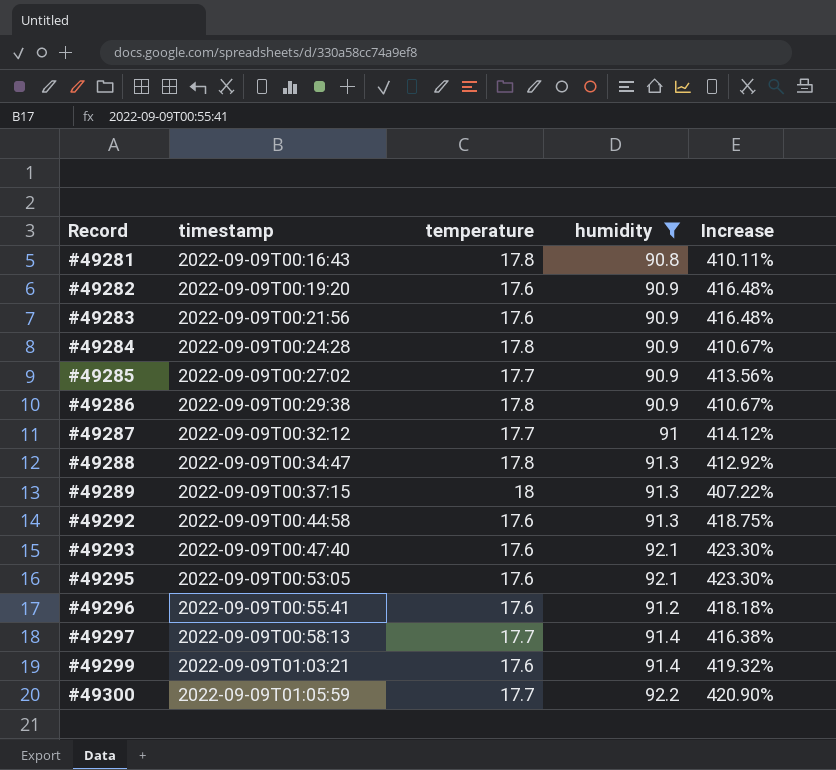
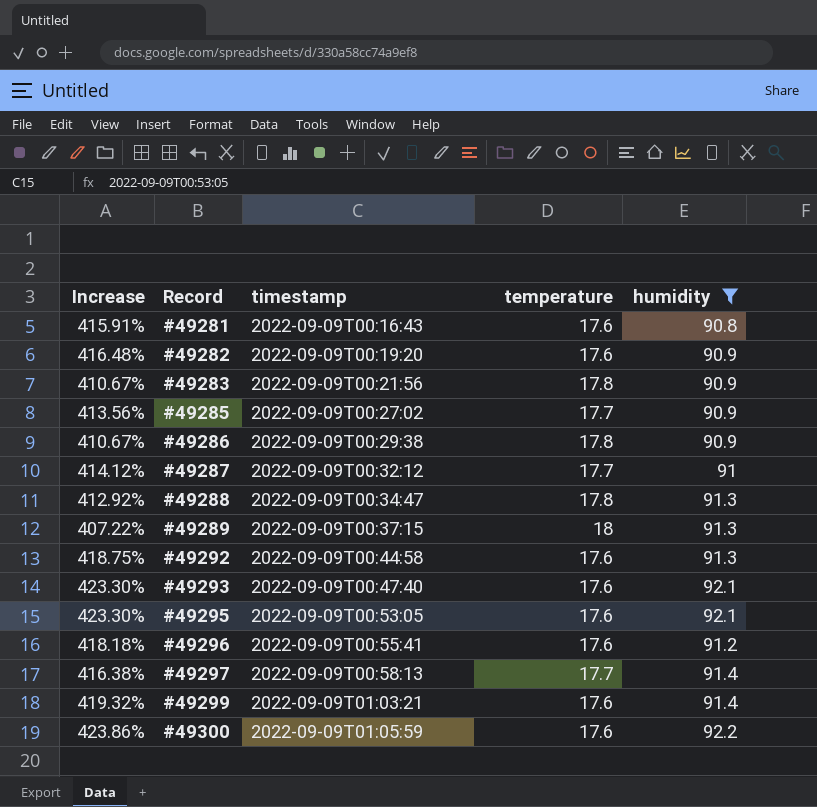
column Increase | position: 5 -> 1
row #49284: 2022-09-09T00:24:28 | 17.8 | 90.9 | 410.67% -> none
#49281 | Increase: 410.11% -> 415.91%
#49281 | temperature: 17.8 -> 17.6
#49283 | Increase: 416.48% -> 410.67%
#49283 | temperature: 17.6 -> 17.8
#49300 | Increase: 420.90% -> 423.86%
#49300 | temperature: 17.7 -> 17.6

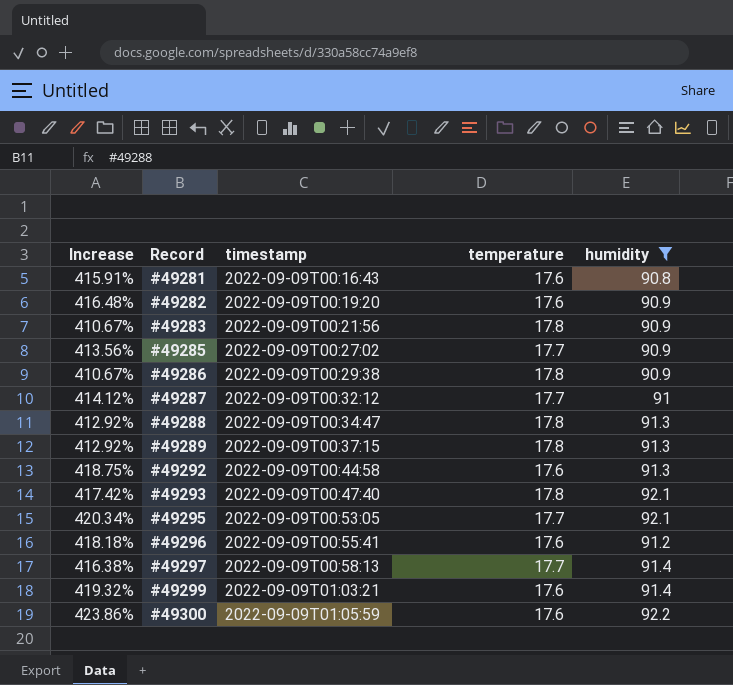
#49289 | Increase: 407.22% -> 412.92%
#49289 | temperature: 18 -> 17.8
#49293 | Increase: 423.30% -> 417.42%
#49293 | temperature: 17.6 -> 17.8
#49295 | Increase: 423.30% -> 420.34%
#49295 | temperature: 17.6 -> 17.7

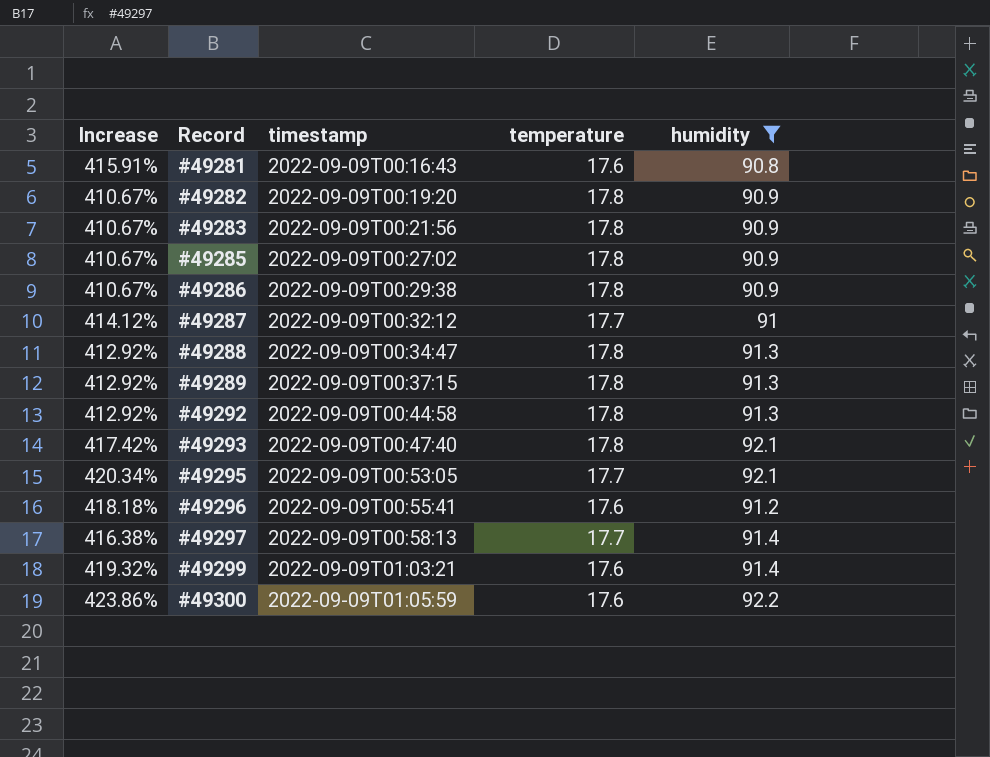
#49282 | Increase: 416.48% -> 410.67%
#49282 | temperature: 17.6 -> 17.8
#49285 | Increase: 413.56% -> 410.67%
#49285 | temperature: 17.7 -> 17.8
#49292 | Increase: 418.75% -> 412.92%
#49292 | temperature: 17.6 -> 17.8

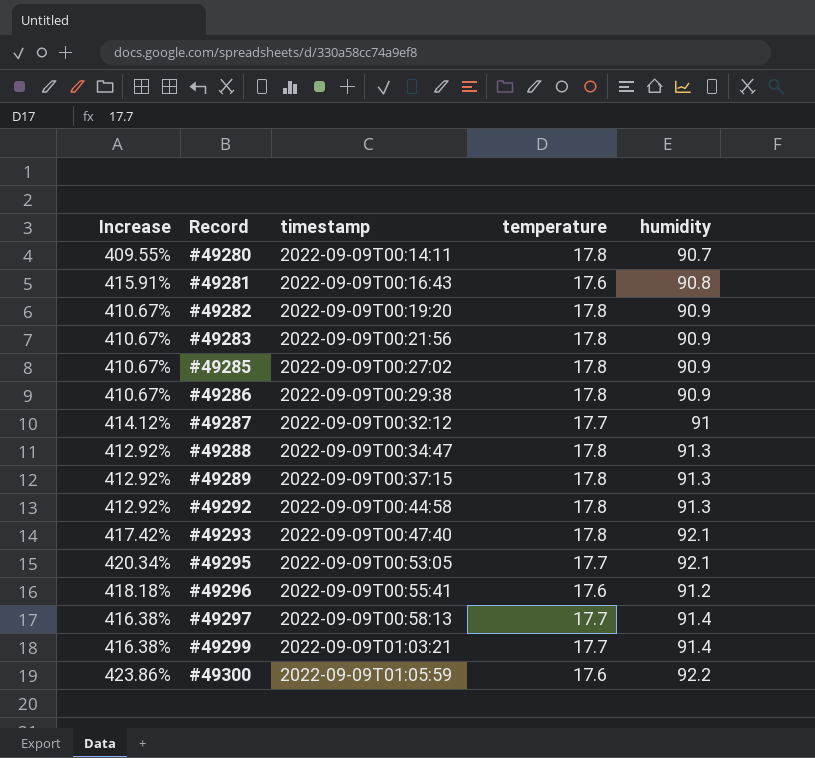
filter: humidity != 90.7 -> none
#49299 | Increase: 419.32% -> 416.38%
#49299 | temperature: 17.6 -> 17.7

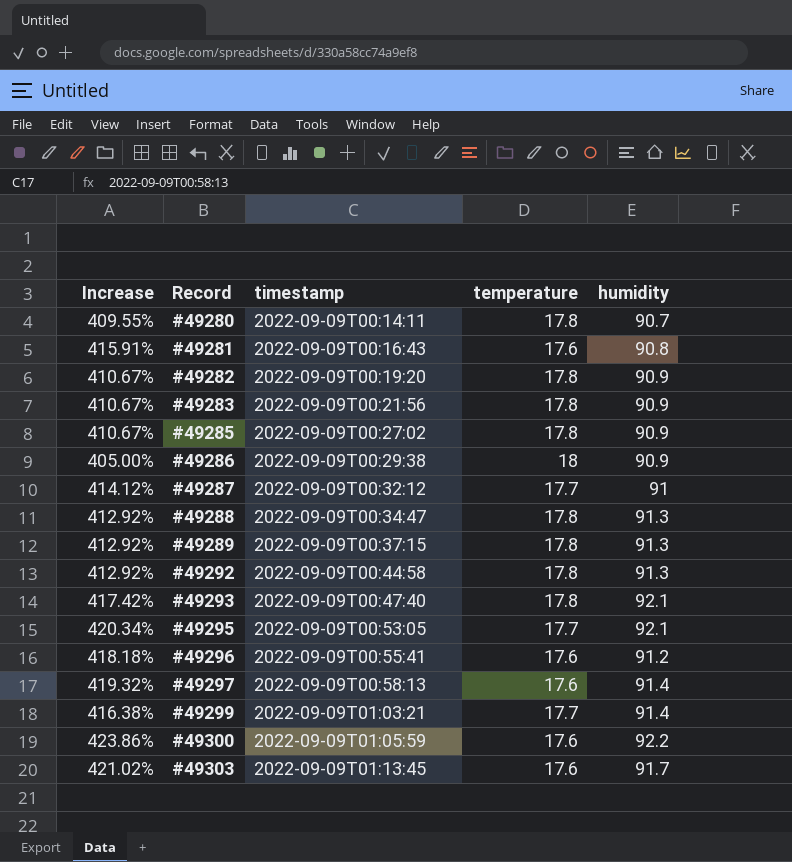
#49286 | Increase: 410.67% -> 405.00%
#49286 | temperature: 17.8 -> 18
#49297 | Increase: 416.38% -> 419.32%
#49297 | temperature: 17.7 -> 17.6
row #49303: none -> 421.02% | 2022-09-09T01:13:45 | 17.6 | 91.7

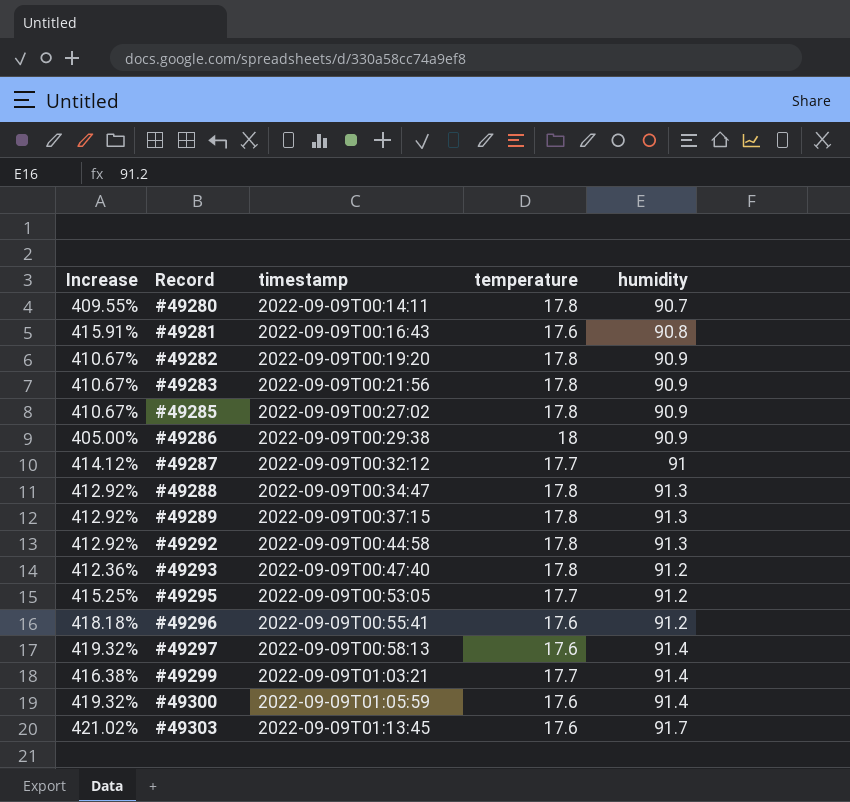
#49293 | Increase: 417.42% -> 412.36%
#49293 | humidity: 92.1 -> 91.2
#49295 | Increase: 420.34% -> 415.25%
#49295 | humidity: 92.1 -> 91.2
#49300 | Increase: 423.86% -> 419.32%
#49300 | humidity: 92.2 -> 91.4

